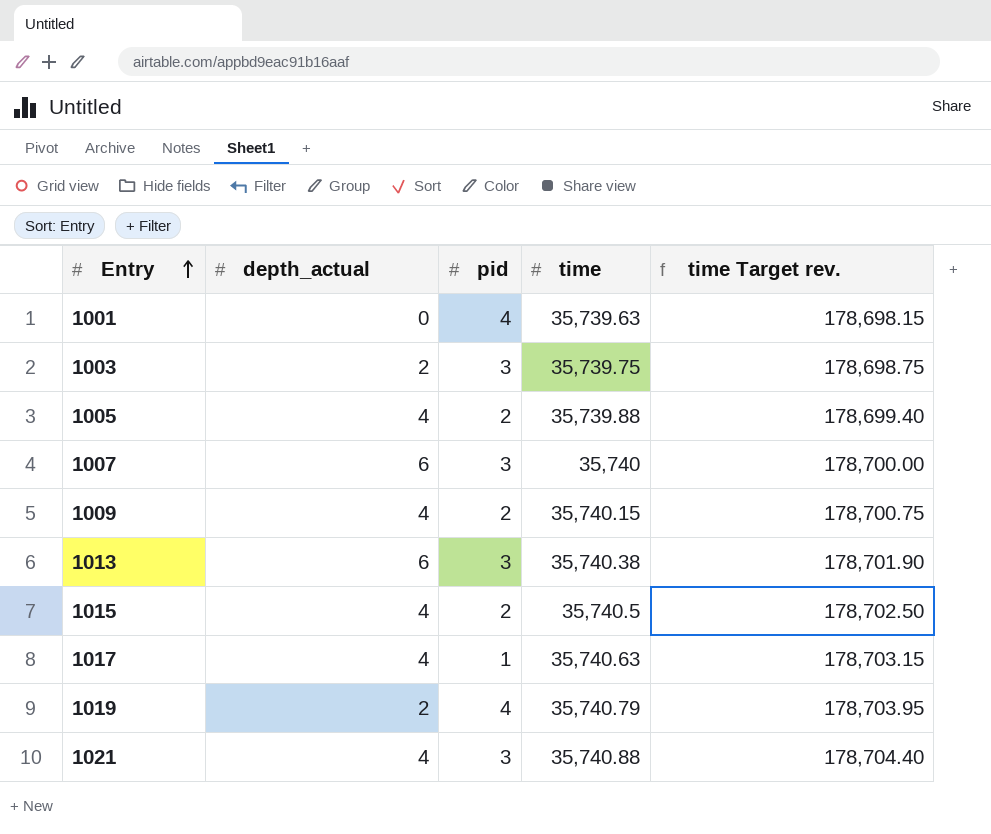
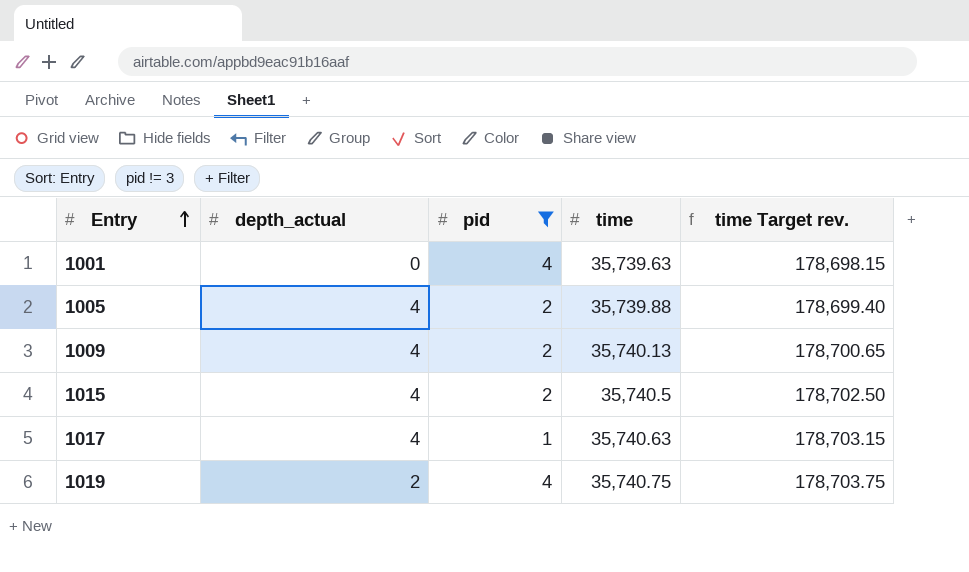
filter: none -> pid != 3
1009 | time: 35,740.15 -> 35,740.13
1009 | time Target rev.: 178,700.75 -> 178,700.65
1019 | time: 35,740.79 -> 35,740.75
1019 | time Target rev.: 178,703.95 -> 178,703.75

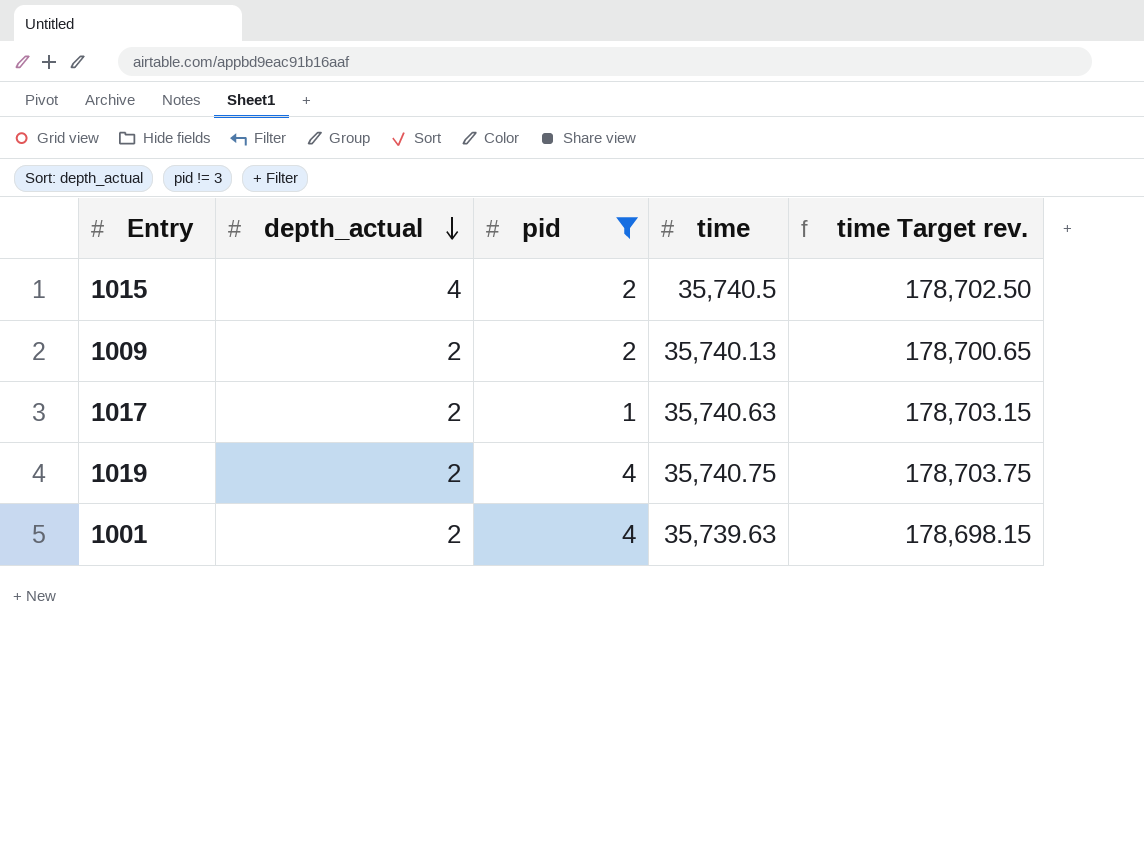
row order: Entry ascending -> depth_actual descending
row 1005: 4 | 2 | 35,739.88 | 178,699.40 -> none
1009 | depth_actual: 4 -> 2
1017 | depth_actual: 4 -> 2
1001 | depth_actual: 0 -> 2

